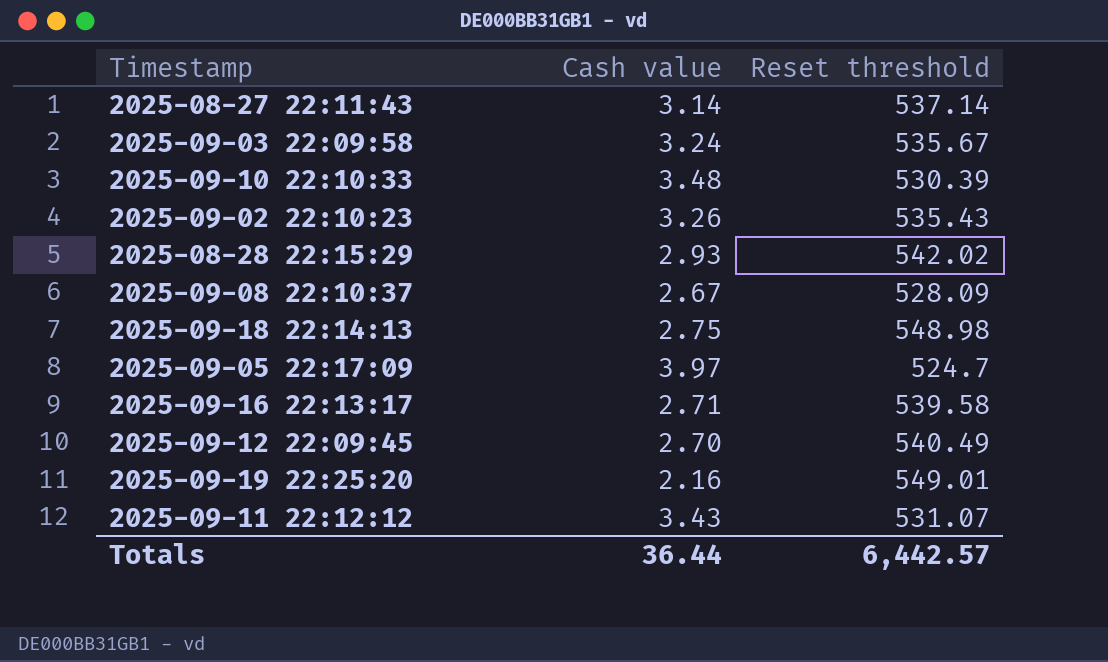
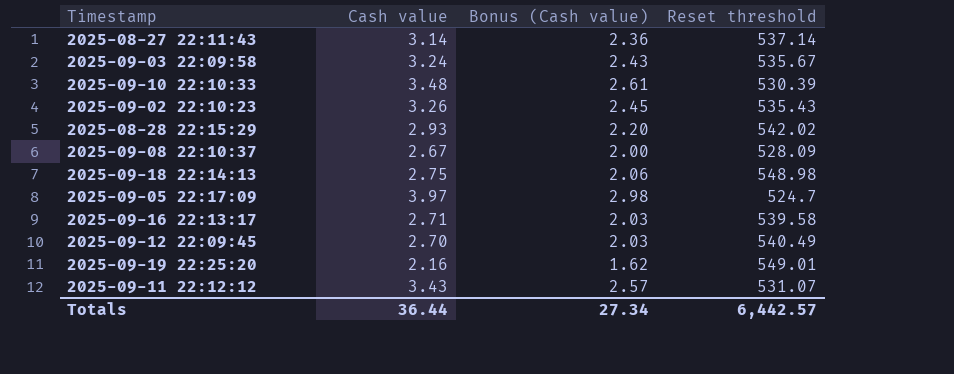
column Bonus (Cash value) | formula: none -> [Cash value] * 0.75

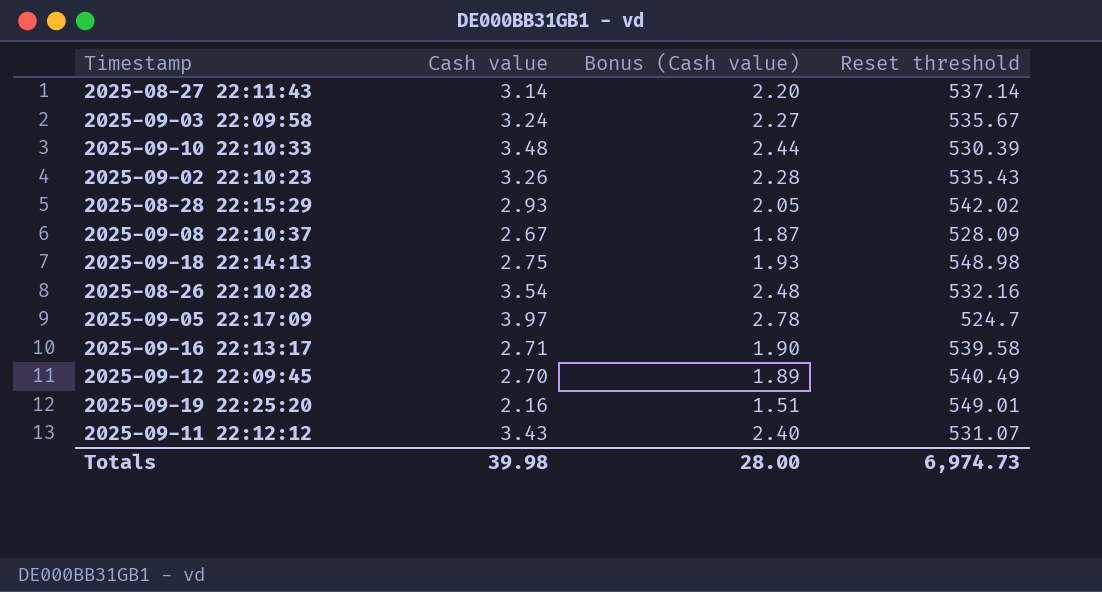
column Bonus (Cash value) | formula: [Cash value] * 0.75 -> [Cash value] * 0.7
row 2025-08-26 22:10:28: none -> 3.54 | 2.48 | 532.16
Totals | Cash value: 36.44 -> 39.98
Totals | Bonus (Cash value): 27.34 -> 28.00
Totals | Reset threshold: 6,442.57 -> 6,974.73

